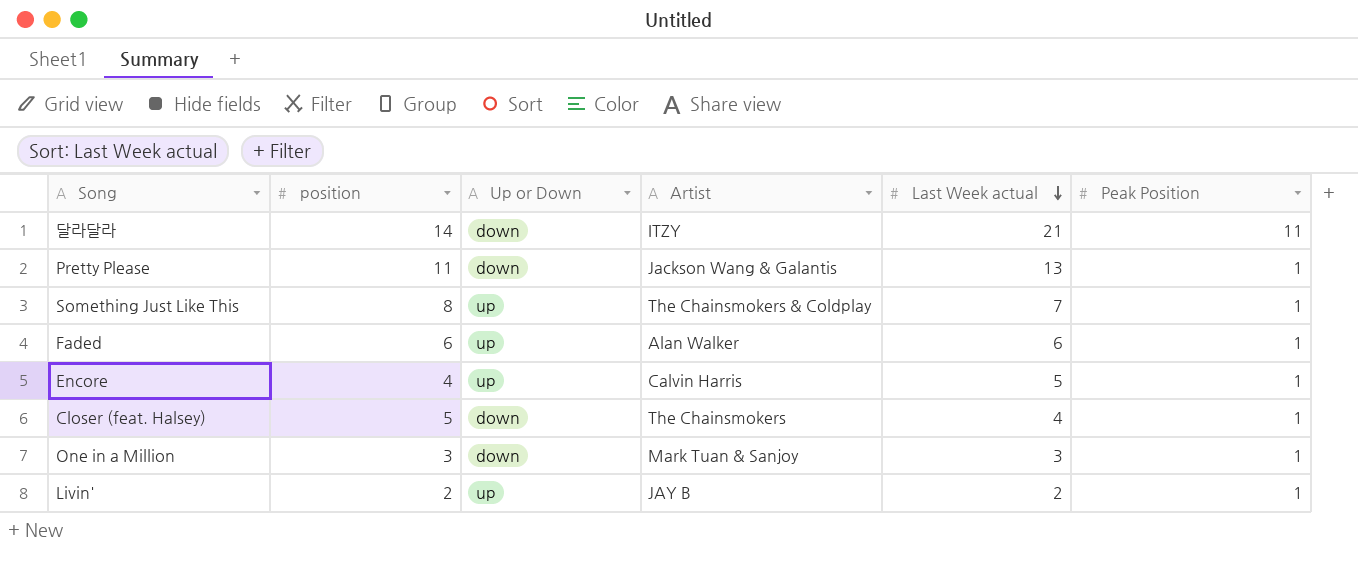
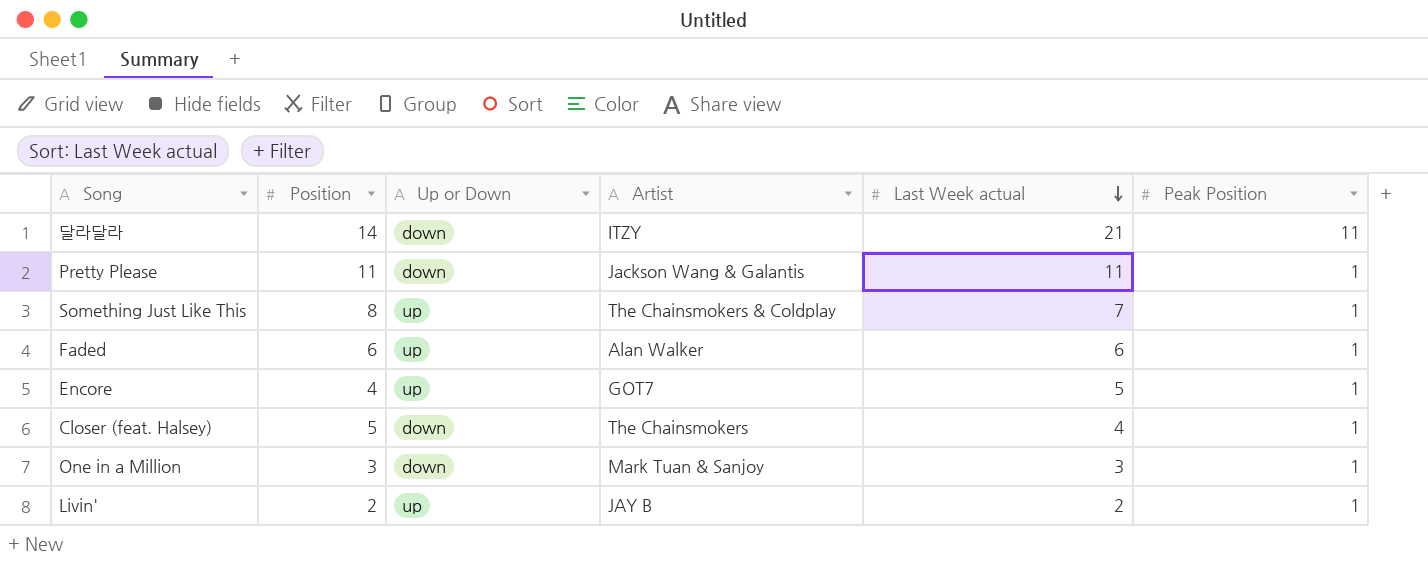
column name: position -> Position
Pretty Please | Last Week actual: 13 -> 11
Encore | Artist: Calvin Harris -> GOT7

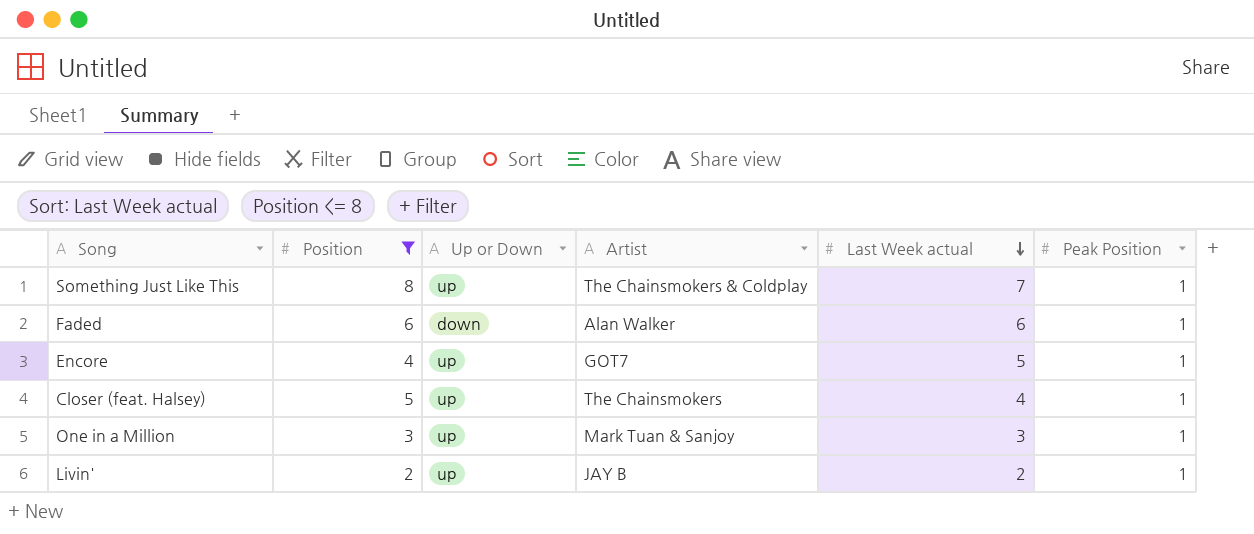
filter: none -> Position <= 8
Faded | Up or Down: up -> down
Closer (feat. Halsey) | Up or Down: down -> up
One in a Million | Up or Down: down -> up

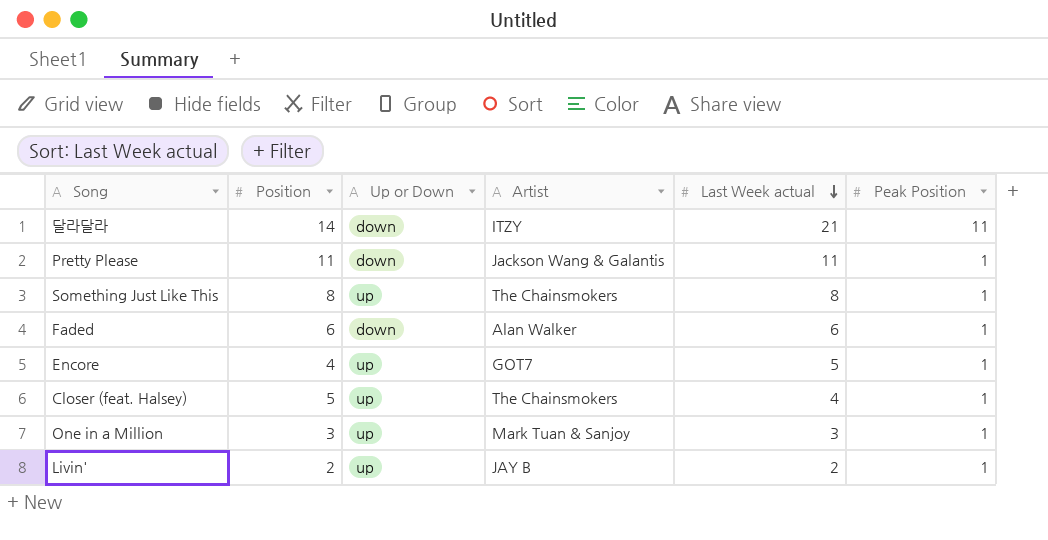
filter: Position <= 8 -> none
Something Just Like This | Artist: The Chainsmokers & Coldplay -> The Chainsmokers
Something Just Like This | Last Week actual: 7 -> 8

